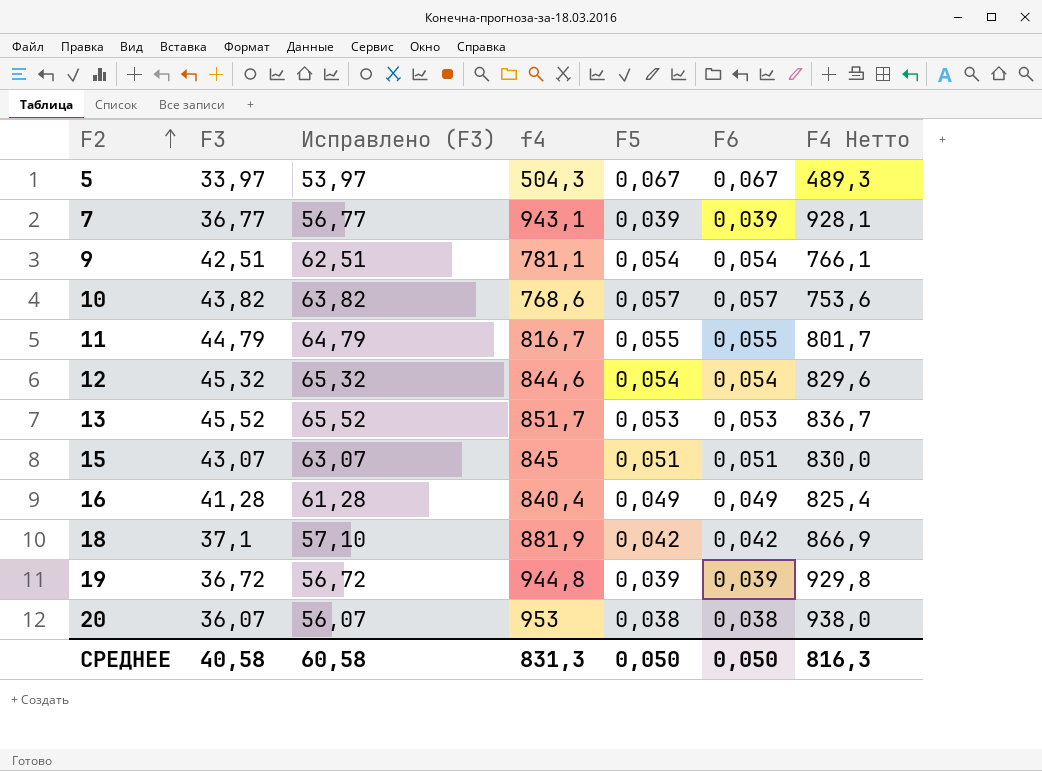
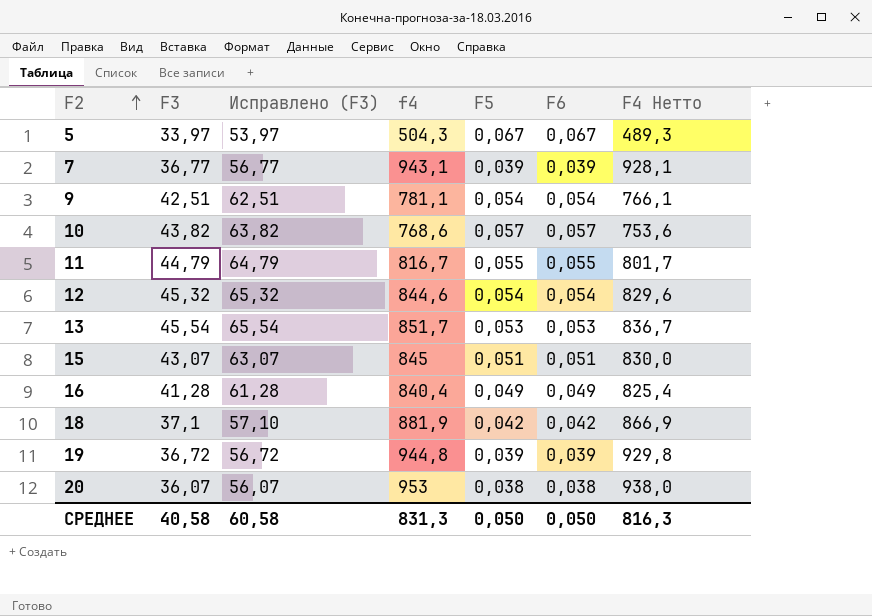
13 | F3: 45,52 -> 45,54
13 | Исправлено (F3): 65,52 -> 65,54

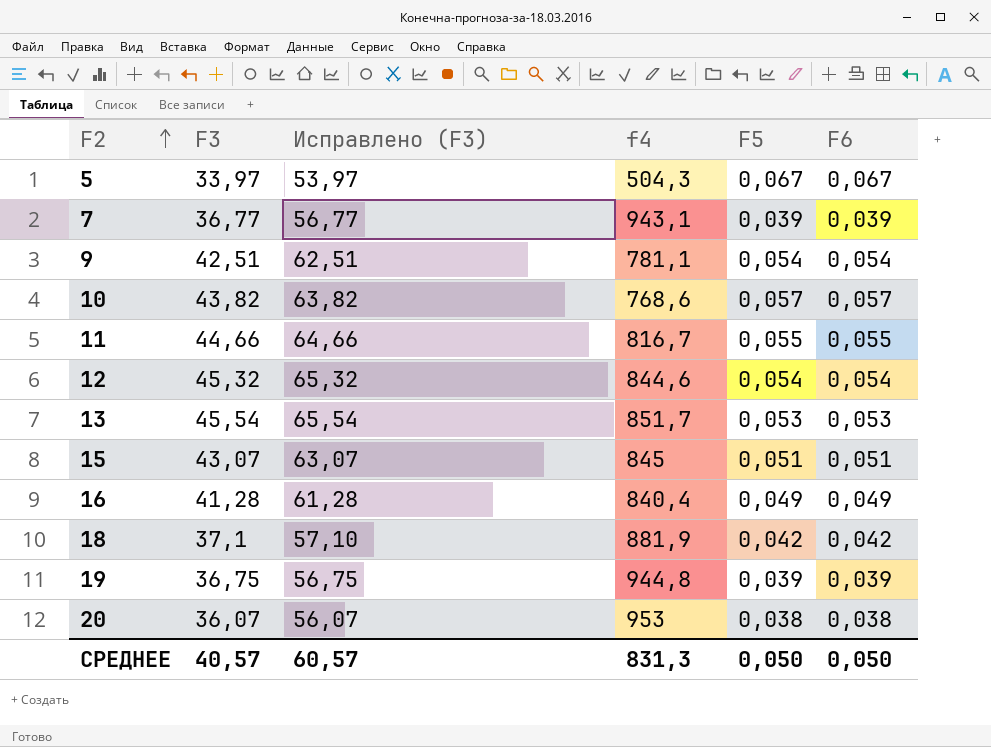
column F4 Нетто | formula: [f4] - 15 -> none
11 | F3: 44,79 -> 44,66
11 | Исправлено (F3): 64,79 -> 64,66
19 | F3: 36,72 -> 36,75
19 | Исправлено (F3): 56,72 -> 56,75
СРЕДНЕЕ | F3: 40,58 -> 40,57
СРЕДНЕЕ | Исправлено (F3): 60,58 -> 60,57

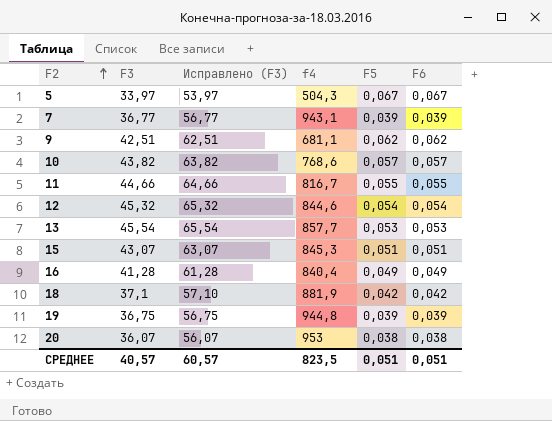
9 | f4: 781,1 -> 681,1
9 | F5: 0,054 -> 0,062
9 | F6: 0,054 -> 0,062
13 | f4: 851,7 -> 857,7
15 | f4: 845 -> 845,3
СРЕДНЕЕ | f4: 831,3 -> 823,5
СРЕДНЕЕ | F5: 0,050 -> 0,051
СРЕДНЕЕ | F6: 0,050 -> 0,051

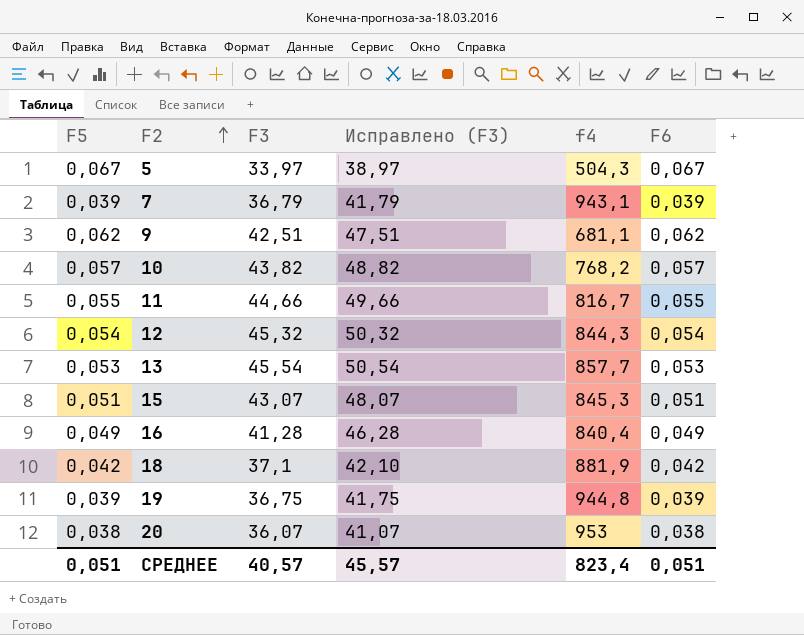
column F5 | position: 5 -> 1
column Исправлено (F3) | formula: [F3] + 20 -> [F3] + 5
7 | F3: 36,77 -> 36,79
10 | f4: 768,6 -> 768,2
12 | f4: 844,6 -> 844,3
СРЕДНЕЕ | Исправлено (F3): 60,57 -> 45,57
СРЕДНЕЕ | f4: 823,5 -> 823,4

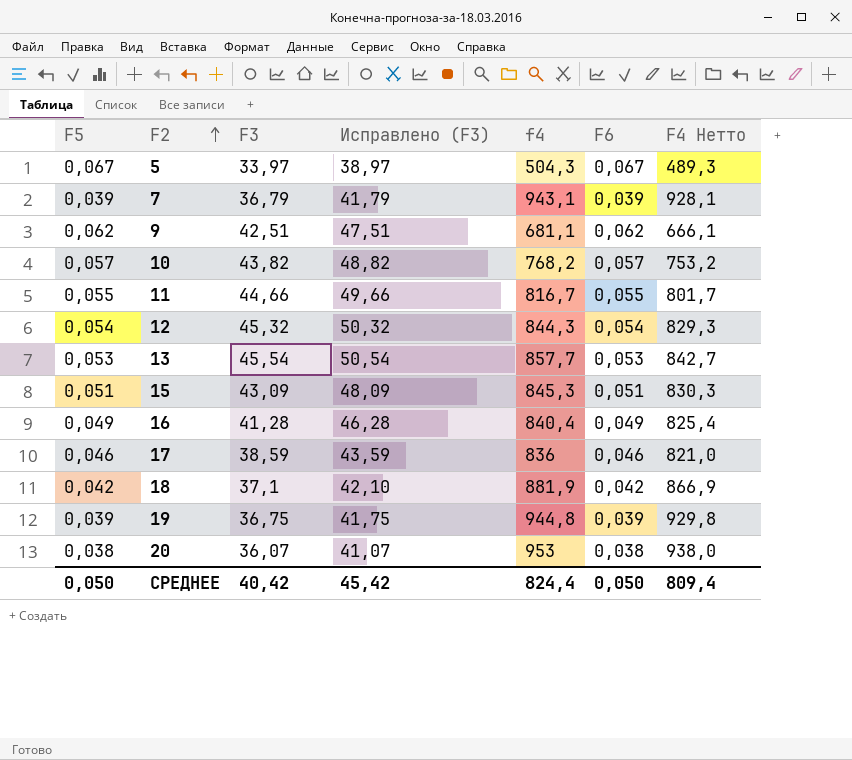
column F4 Нетто | formula: none -> [f4] - 15
15 | F3: 43,07 -> 43,09
15 | Исправлено (F3): 48,07 -> 48,09
row 17: none -> 0,046 | 38,59 | 43,59 | 836 | 0,046 | 821,0
СРЕДНЕЕ | F5: 0,051 -> 0,050
СРЕДНЕЕ | F3: 40,57 -> 40,42
СРЕДНЕЕ | Исправлено (F3): 45,57 -> 45,42
СРЕДНЕЕ | f4: 823,4 -> 824,4
СРЕДНЕЕ | F6: 0,051 -> 0,050

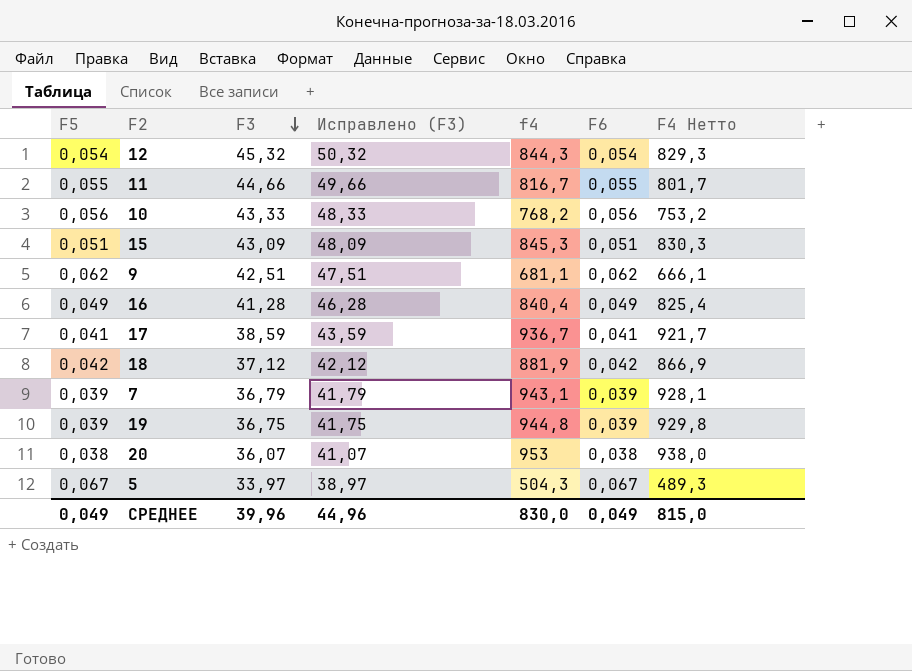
row order: F2 ascending -> F3 descending
row 13: 0,053 | 45,54 | 50,54 | 857,7 | 0,053 | 842,7 -> none
10 | F5: 0,057 -> 0,056
10 | F3: 43,82 -> 43,33
10 | Исправлено (F3): 48,82 -> 48,33
10 | F6: 0,057 -> 0,056
17 | F5: 0,046 -> 0,041
17 | f4: 836 -> 936,7
17 | F6: 0,046 -> 0,041
17 | F4 Нетто: 821,0 -> 921,7
18 | F3: 37,1 -> 37,12
18 | Исправлено (F3): 42,10 -> 42,12
СРЕДНЕЕ | F5: 0,050 -> 0,049
СРЕДНЕЕ | F3: 40,42 -> 39,96
СРЕДНЕЕ | Исправлено (F3): 45,42 -> 44,96
СРЕДНЕЕ | f4: 824,4 -> 830,0
СРЕДНЕЕ | F6: 0,050 -> 0,049
СРЕДНЕЕ | F4 Нетто: 809,4 -> 815,0

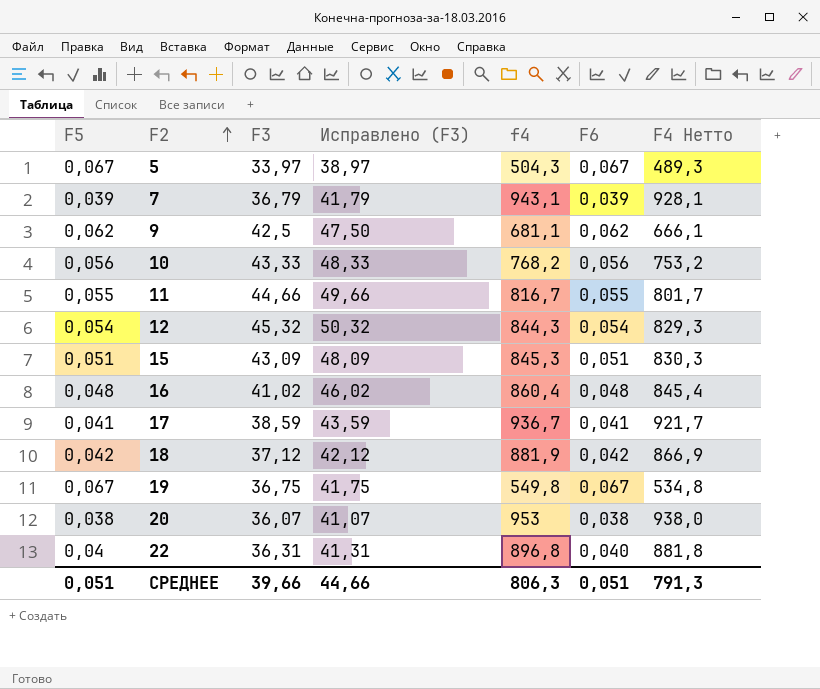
row order: F3 descending -> F2 ascending
9 | F3: 42,51 -> 42,5
9 | Исправлено (F3): 47,51 -> 47,50
16 | F5: 0,049 -> 0,048
16 | F3: 41,28 -> 41,02
16 | Исправлено (F3): 46,28 -> 46,02
16 | f4: 840,4 -> 860,4
16 | F6: 0,049 -> 0,048
16 | F4 Нетто: 825,4 -> 845,4
19 | F5: 0,039 -> 0,067
19 | f4: 944,8 -> 549,8
19 | F6: 0,039 -> 0,067
19 | F4 Нетто: 929,8 -> 534,8
row 22: none -> 0,04 | 36,31 | 41,31 | 896,8 | 0,040 | 881,8
СРЕДНЕЕ | F5: 0,049 -> 0,051
СРЕДНЕЕ | F3: 39,96 -> 39,66
СРЕДНЕЕ | Исправлено (F3): 44,96 -> 44,66
СРЕДНЕЕ | f4: 830,0 -> 806,3
СРЕДНЕЕ | F6: 0,049 -> 0,051
СРЕДНЕЕ | F4 Нетто: 815,0 -> 791,3

